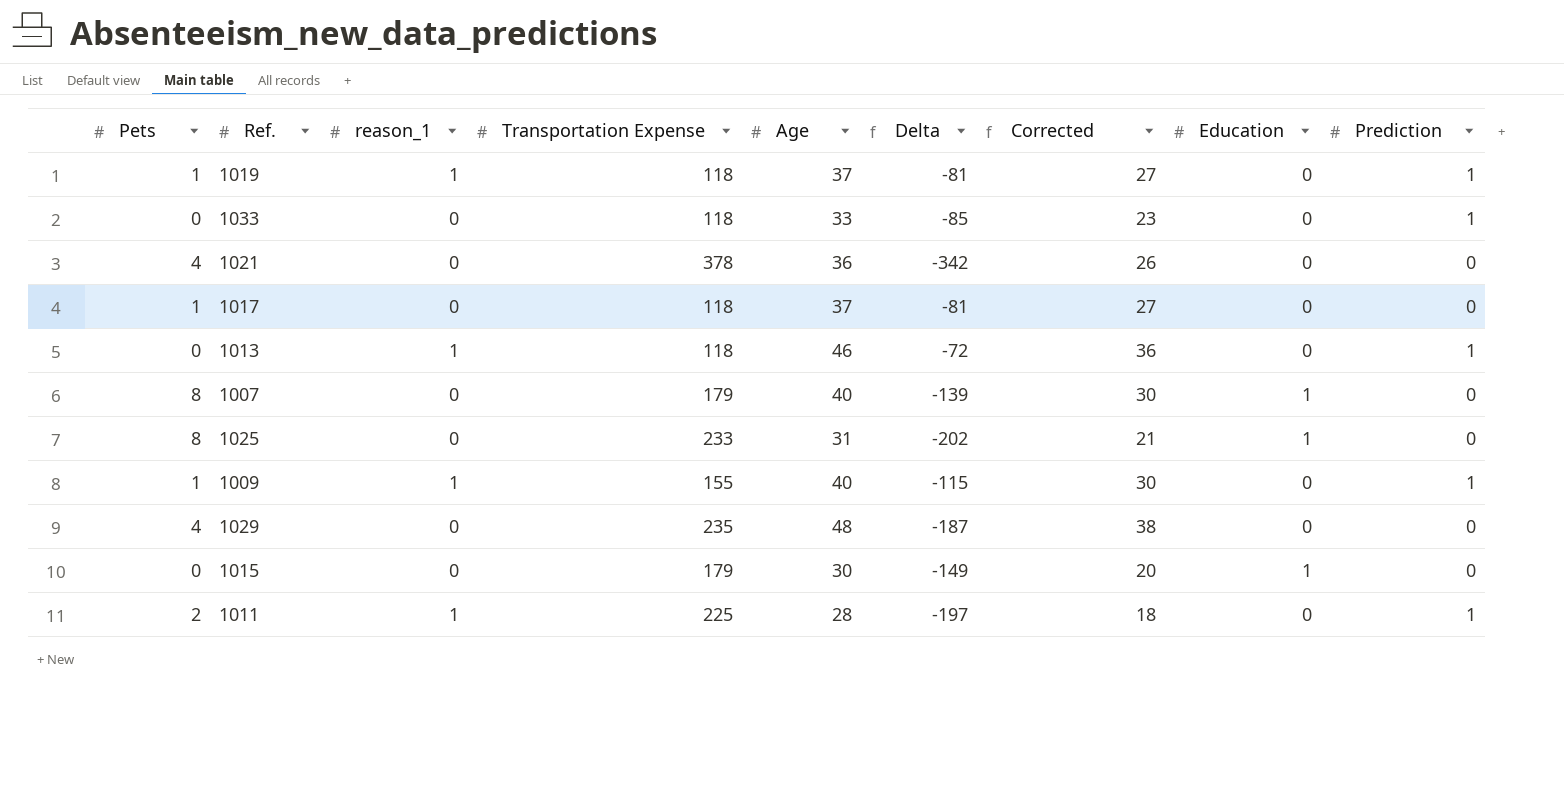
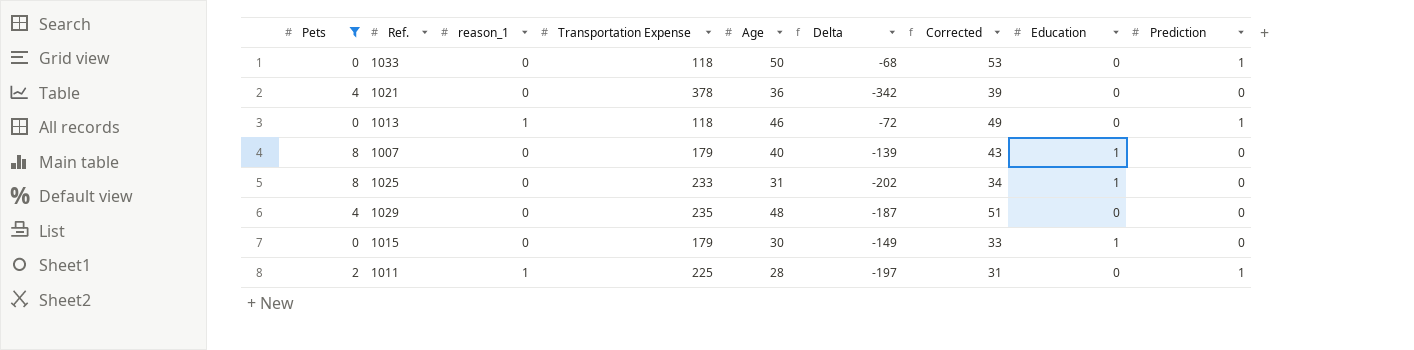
filter: none -> Pets != 1
column Corrected | formula: [Age] - 10 -> [Age] + 3
1033 | Age: 33 -> 50
1033 | Delta: -85 -> -68

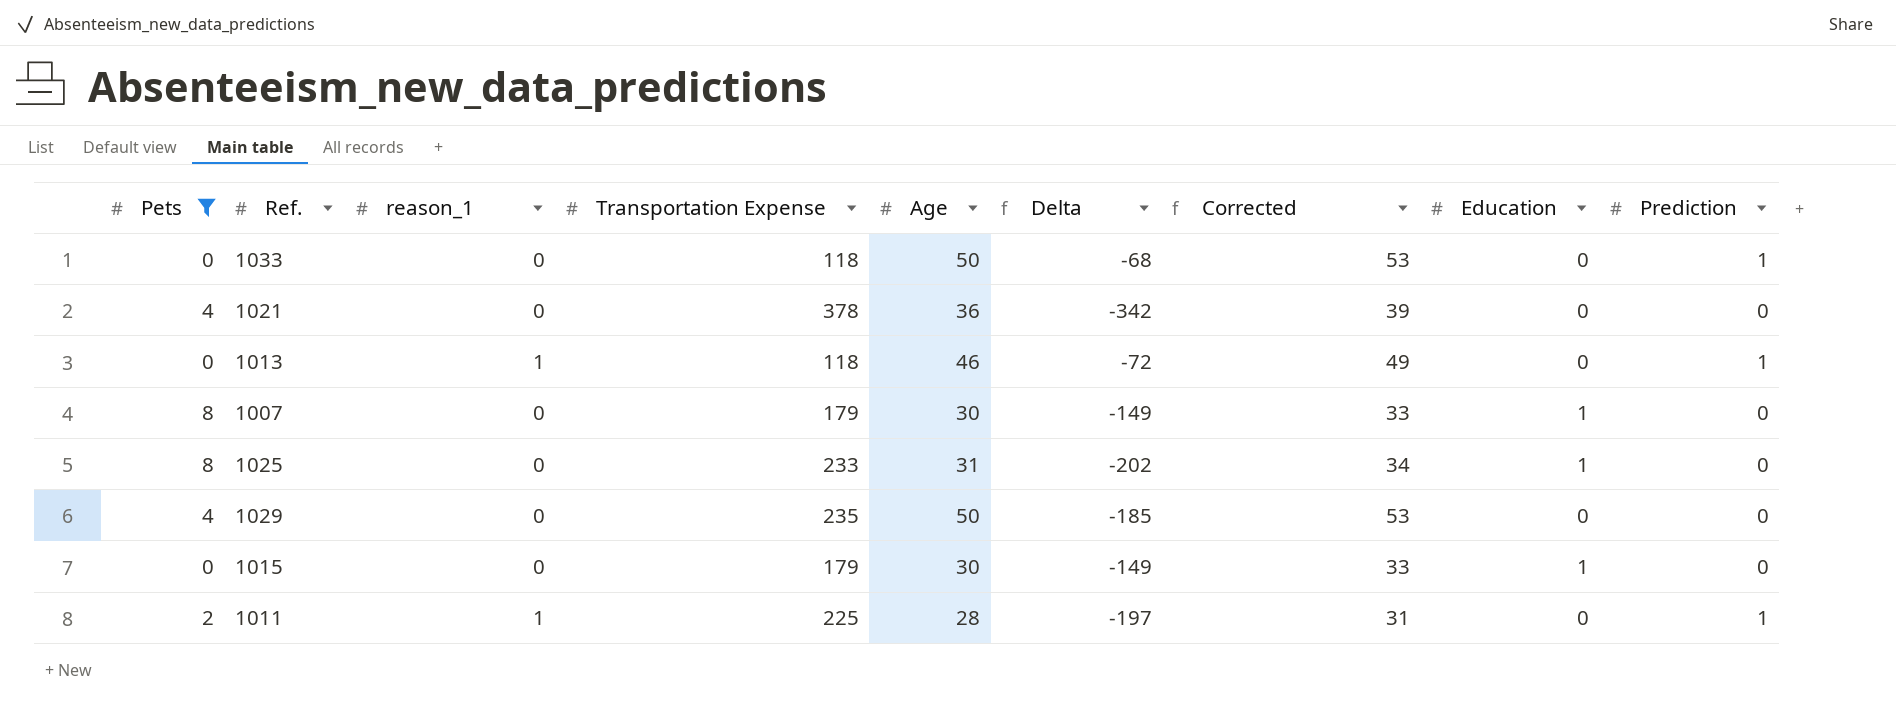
1007 | Age: 40 -> 30
1007 | Delta: -139 -> -149
1007 | Corrected: 43 -> 33
1029 | Age: 48 -> 50
1029 | Delta: -187 -> -185
1029 | Corrected: 51 -> 53

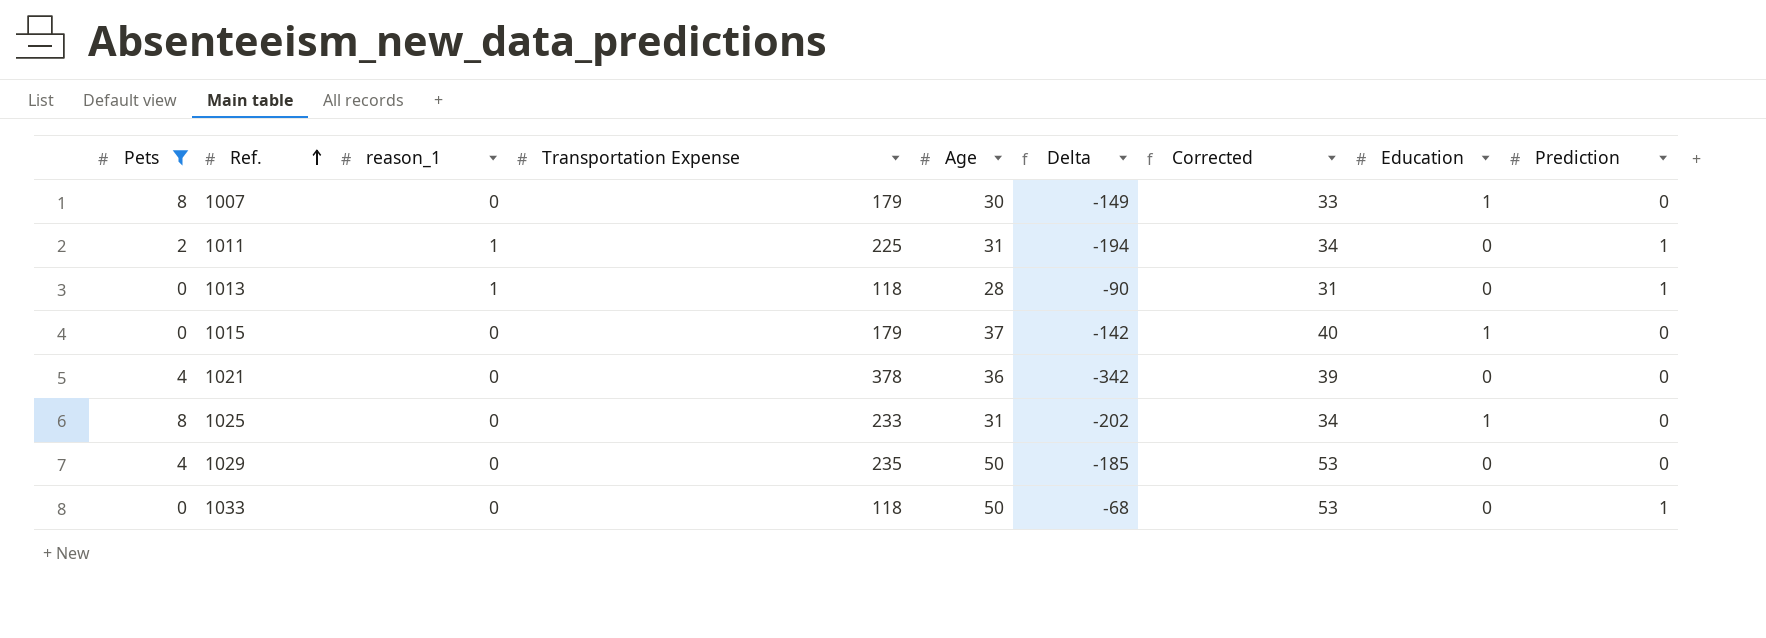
row order: none -> Ref. ascending
1011 | Age: 28 -> 31
1011 | Delta: -197 -> -194
1011 | Corrected: 31 -> 34
1013 | Age: 46 -> 28
1013 | Delta: -72 -> -90
1013 | Corrected: 49 -> 31
1015 | Age: 30 -> 37
1015 | Delta: -149 -> -142
1015 | Corrected: 33 -> 40

